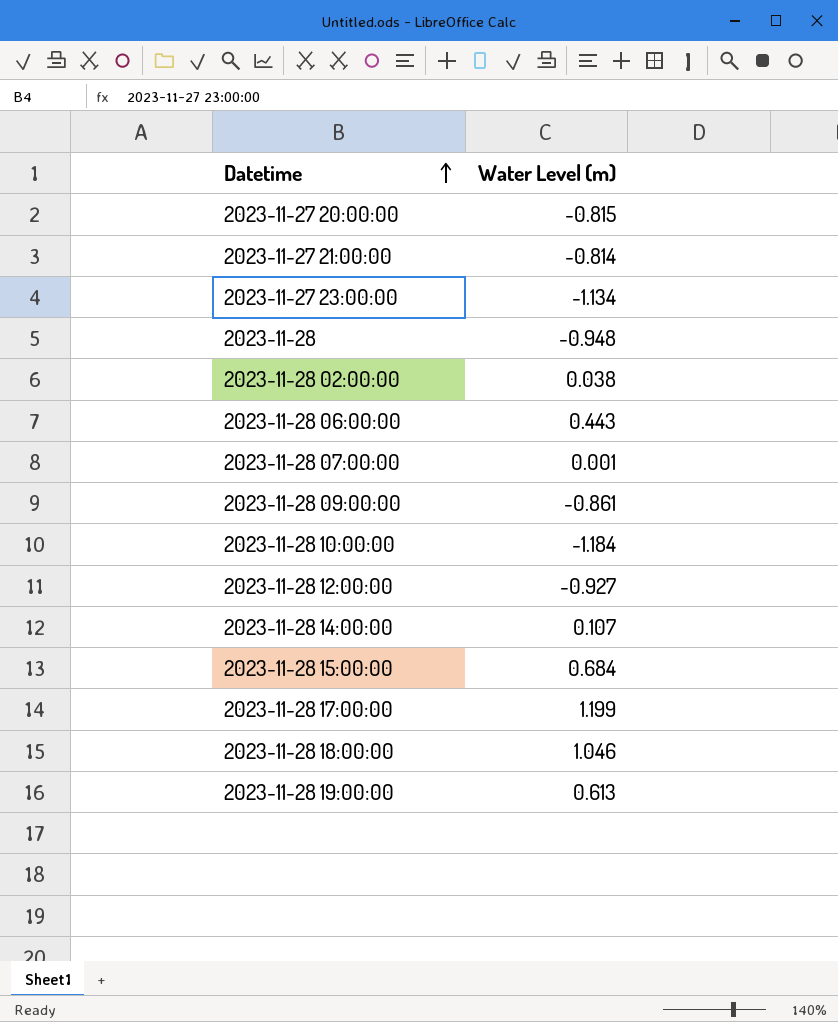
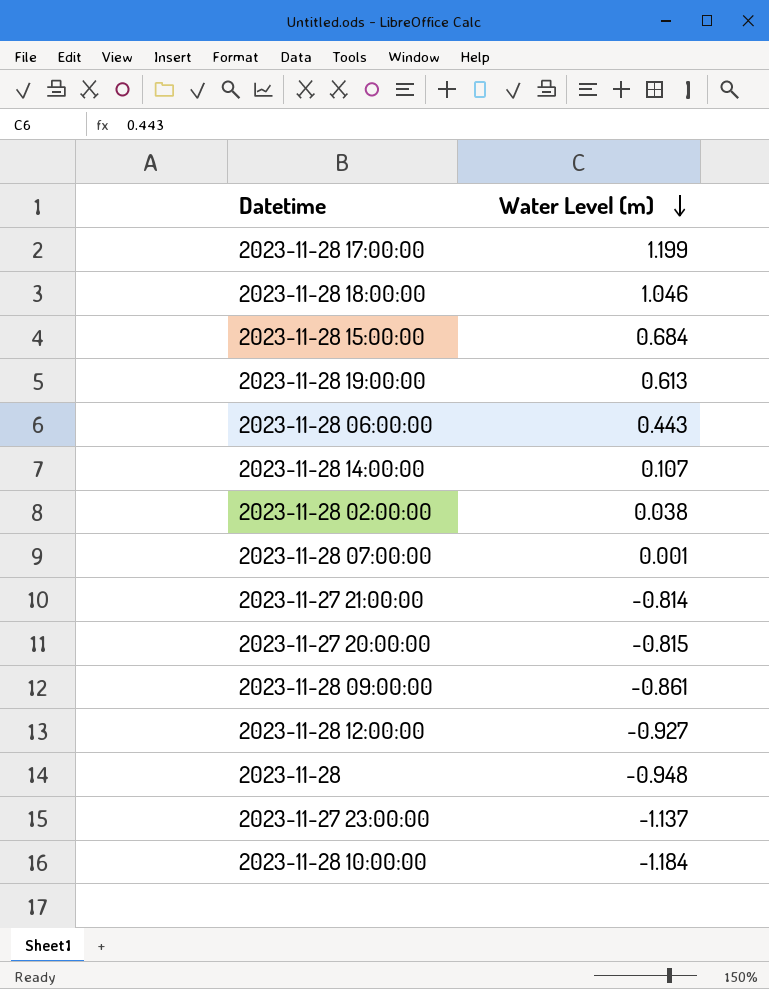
row order: Datetime ascending -> Water Level (m) descending
2023-11-27 23:00:00 | Water Level (m): -1.134 -> -1.137

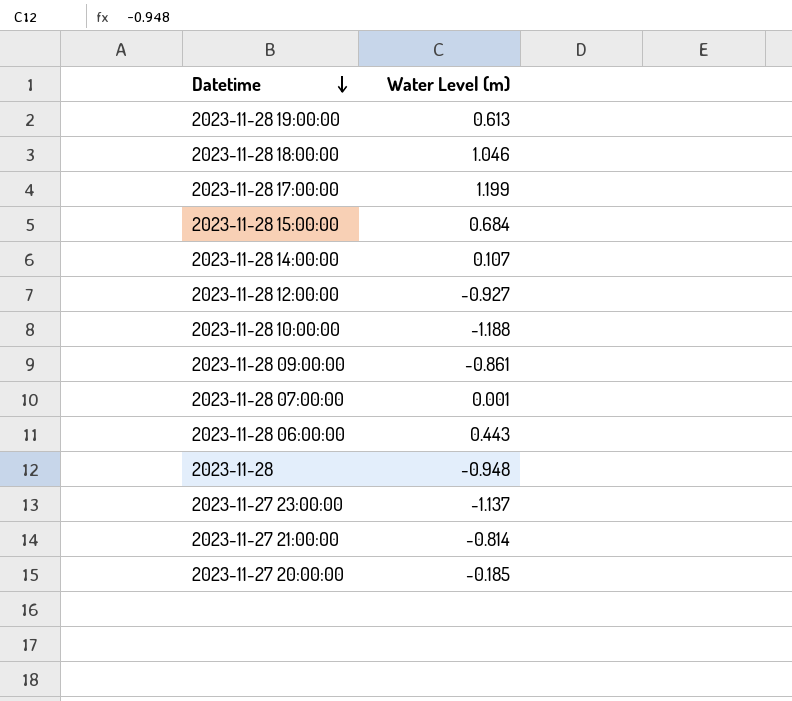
row order: Water Level (m) descending -> Datetime descending
row 2023-11-28 02:00:00: 0.038 -> none
2023-11-28 10:00:00 | Water Level (m): -1.184 -> -1.188
2023-11-27 20:00:00 | Water Level (m): -0.815 -> -0.185

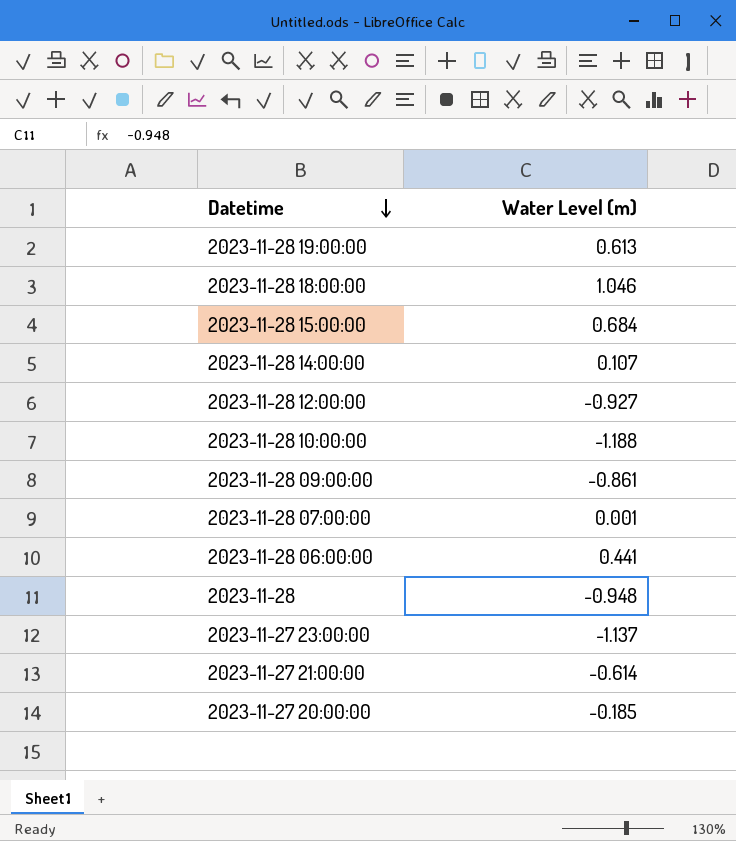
row 2023-11-28 17:00:00: 1.199 -> none
2023-11-28 06:00:00 | Water Level (m): 0.443 -> 0.441
2023-11-27 21:00:00 | Water Level (m): -0.814 -> -0.614

